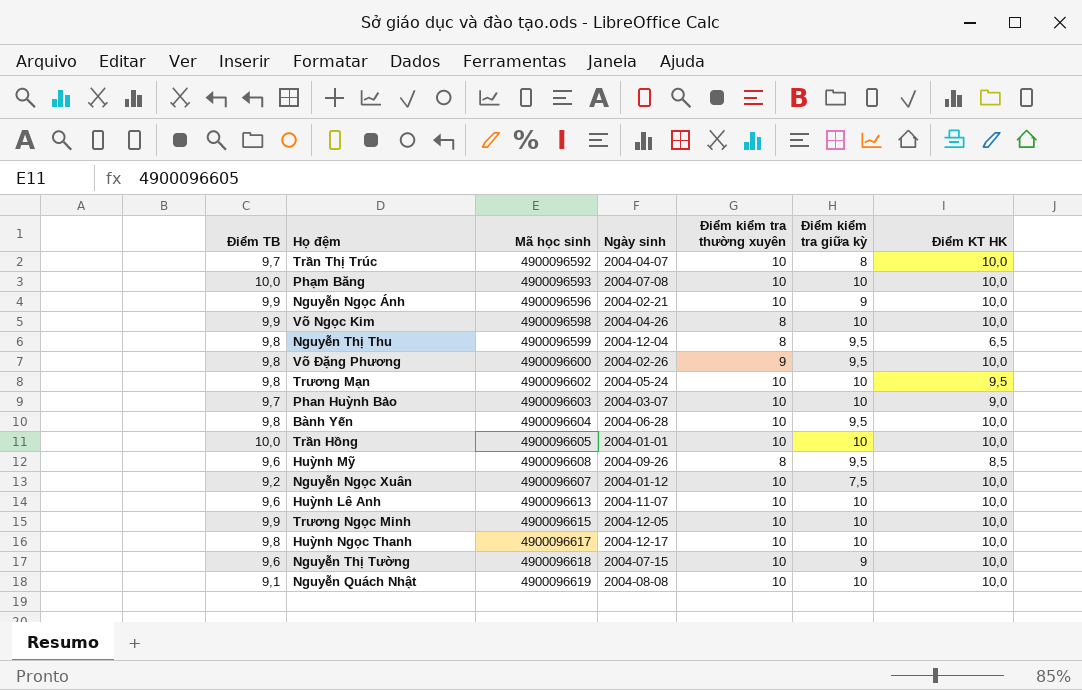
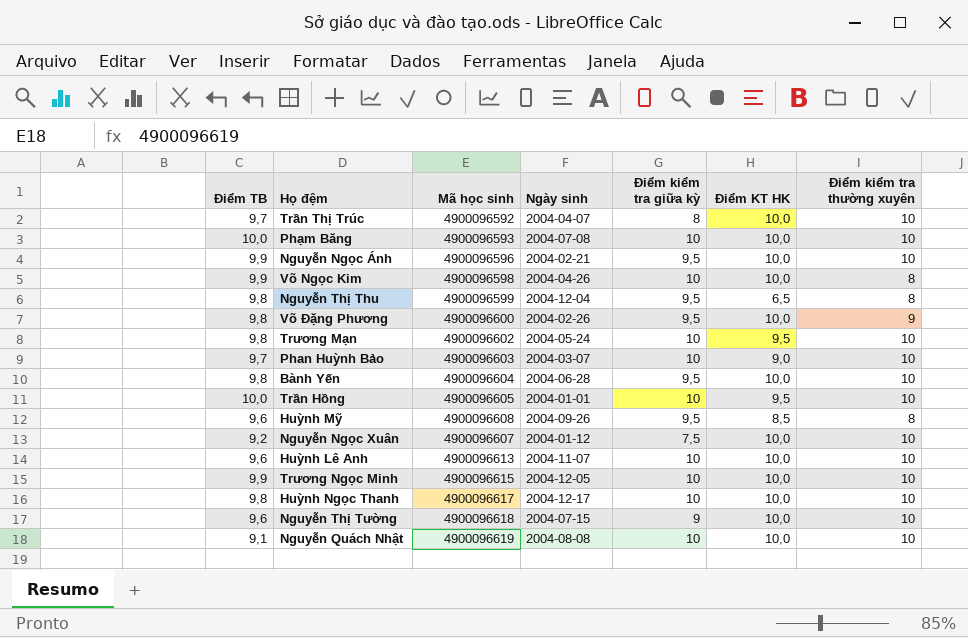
column Điểm kiểm tra thường xuyên | position: 5 -> 7
Nguyễn Ngọc Ánh | Điểm kiểm tra giữa kỳ: 9 -> 9,5
Trần Hồng | Điểm KT HK: 10,0 -> 9,5

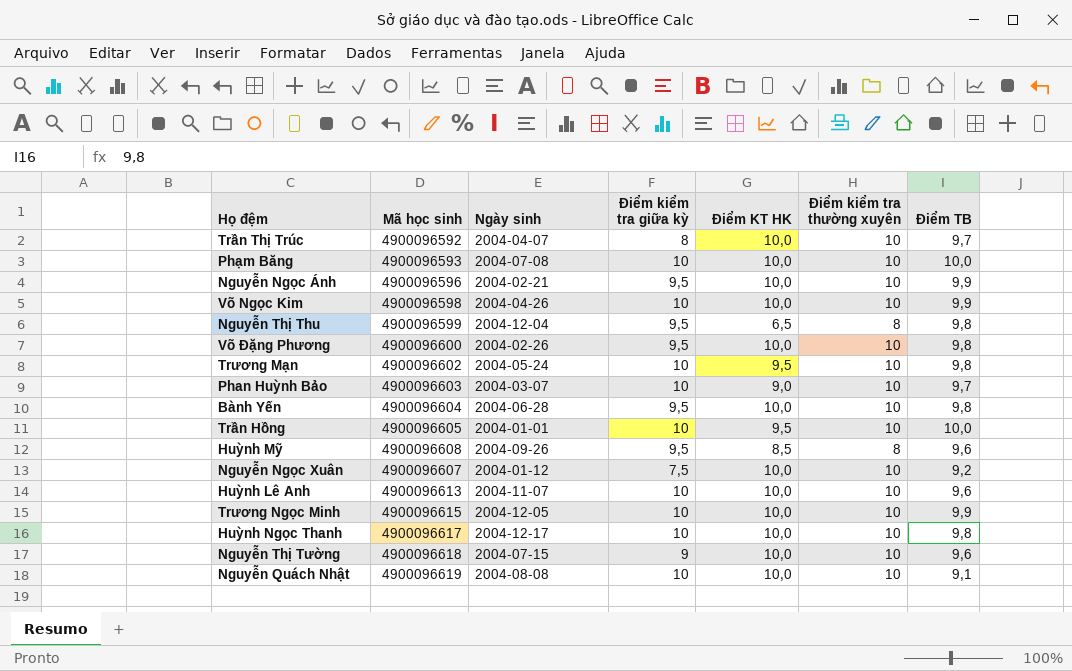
column Điểm TB | position: 1 -> 7
Võ Ngọc Kim | Điểm kiểm tra thường xuyên: 8 -> 10
Võ Đặng Phương | Điểm kiểm tra thường xuyên: 9 -> 10

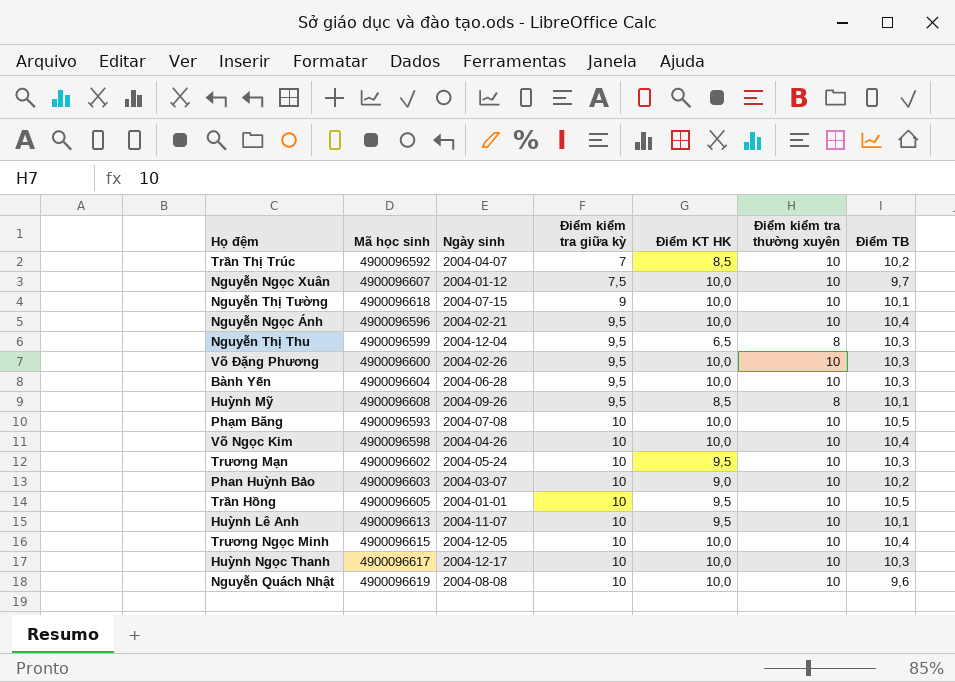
row order: none -> Điểm kiểm tra giữa kỳ ascending
Trần Thị Trúc | Điểm kiểm tra giữa kỳ: 8 -> 7
Trần Thị Trúc | Điểm KT HK: 10,0 -> 8,5
Trần Thị Trúc | Điểm TB: 9,7 -> 10,2
Nguyễn Ngọc Xuân | Điểm TB: 9,2 -> 9,7
Nguyễn Thị Tường | Điểm TB: 9,6 -> 10,1
Nguyễn Ngọc Ánh | Điểm TB: 9,9 -> 10,4
Nguyễn Thị Thu | Điểm TB: 9,8 -> 10,3
Võ Đặng Phương | Điểm TB: 9,8 -> 10,3
Bành Yến | Điểm TB: 9,8 -> 10,3
Huỳnh Mỹ | Điểm TB: 9,6 -> 10,1
Phạm Băng | Điểm TB: 10,0 -> 10,5
Võ Ngọc Kim | Điểm TB: 9,9 -> 10,4
Trương Mạn | Điểm TB: 9,8 -> 10,3
Phan Huỳnh Bảo | Điểm TB: 9,7 -> 10,2
Trần Hồng | Điểm TB: 10,0 -> 10,5
Huỳnh Lê Anh | Điểm KT HK: 10,0 -> 9,5
Huỳnh Lê Anh | Điểm TB: 9,6 -> 10,1
Trương Ngọc Minh | Điểm TB: 9,9 -> 10,4
Huỳnh Ngọc Thanh | Điểm TB: 9,8 -> 10,3
Nguyễn Quách Nhật | Điểm TB: 9,1 -> 9,6

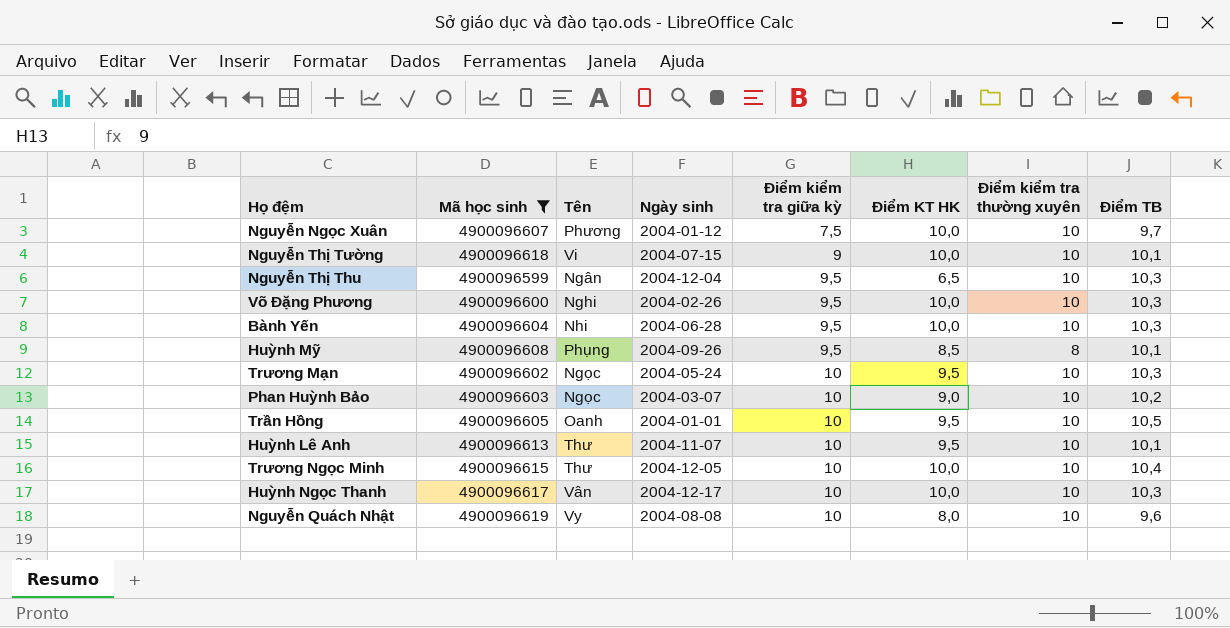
filter: none -> Mã học sinh >= 4900096599
column Tên | position: none -> 3
Nguyễn Thị Thu | Điểm kiểm tra thường xuyên: 8 -> 10
Nguyễn Quách Nhật | Điểm KT HK: 10,0 -> 8,0

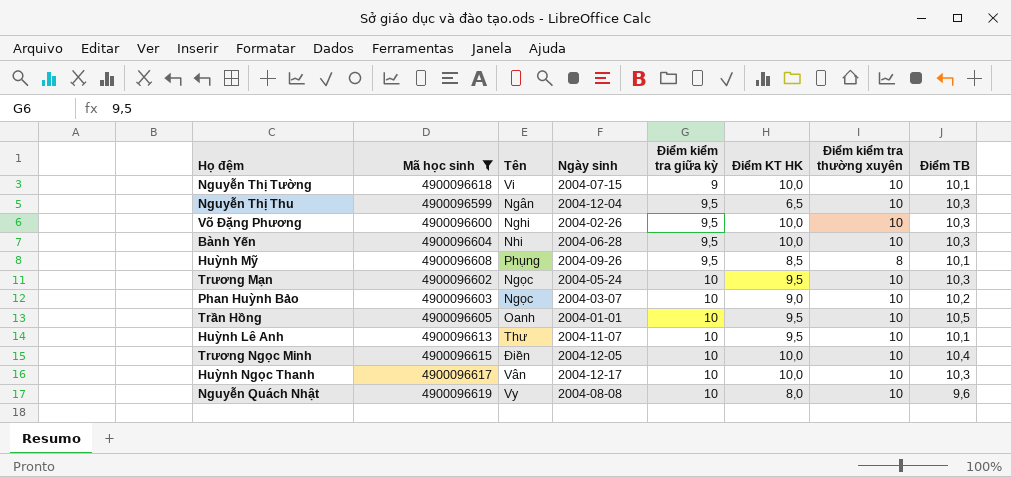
row Nguyễn Ngọc Xuân: 4900096607 | Phương | 2004-01-12 | 7,5 | 10,0 | 10 | 9,7 -> none
Trương Ngọc Minh | Tên: Thư -> Điền

